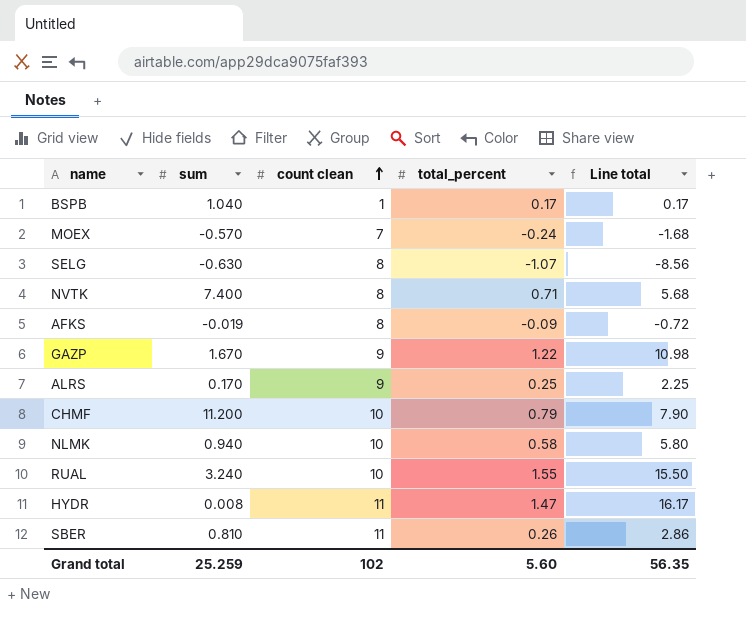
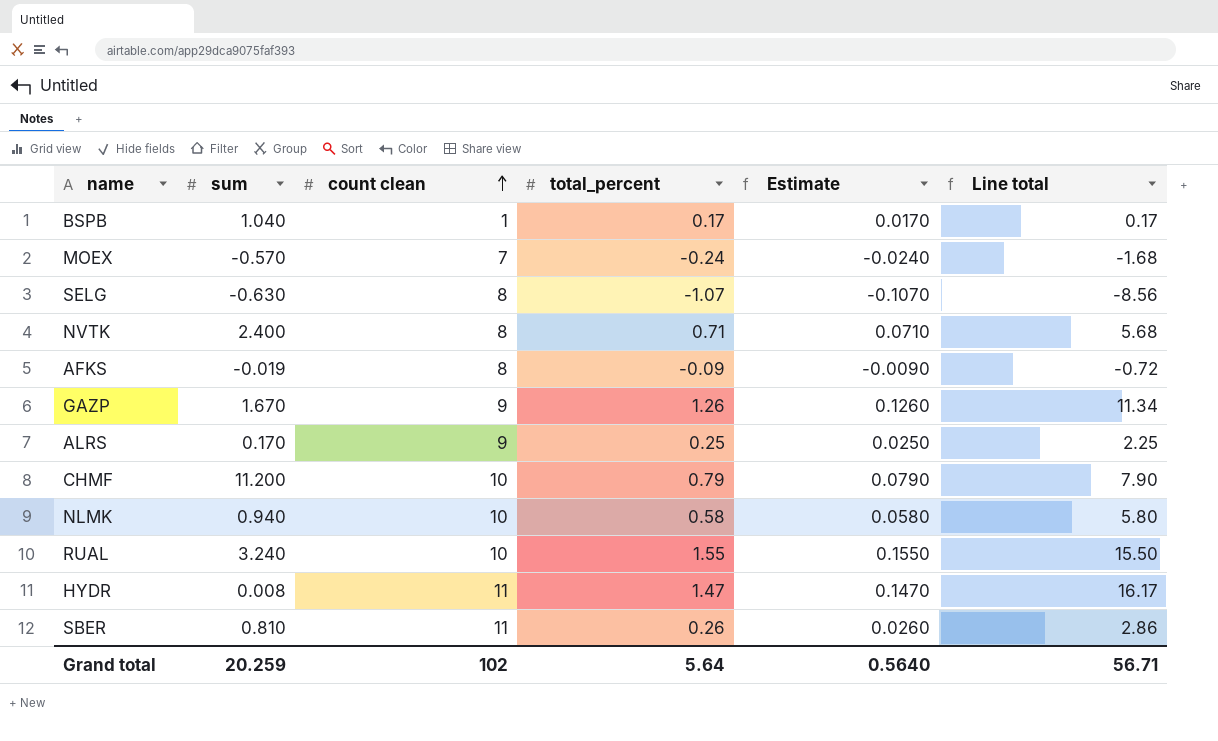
column Estimate | formula: none -> [total_percent] * 0.1
NVTK | sum: 7.400 -> 2.400
GAZP | total_percent: 1.22 -> 1.26
GAZP | Line total: 10.98 -> 11.34
Grand total | sum: 25.259 -> 20.259
Grand total | total_percent: 5.60 -> 5.64
Grand total | Line total: 56.35 -> 56.71

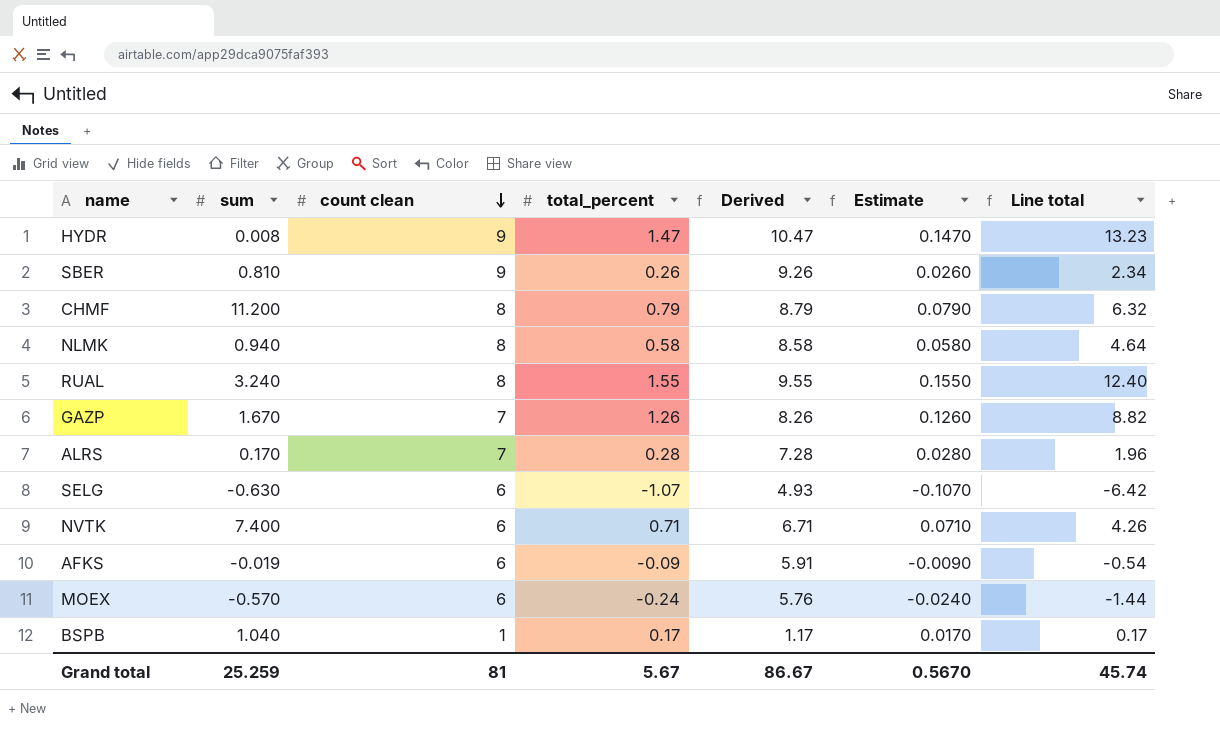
row order: count clean ascending -> count clean descending
column Derived | formula: none -> [count clean] + [total_percent]
HYDR | count clean: 11 -> 9
HYDR | Line total: 16.17 -> 13.23
SBER | count clean: 11 -> 9
SBER | Line total: 2.86 -> 2.34
CHMF | count clean: 10 -> 8
CHMF | Line total: 7.90 -> 6.32
NLMK | count clean: 10 -> 8
NLMK | Line total: 5.80 -> 4.64
RUAL | count clean: 10 -> 8
RUAL | Line total: 15.50 -> 12.40
GAZP | count clean: 9 -> 7
GAZP | Line total: 11.34 -> 8.82
ALRS | count clean: 9 -> 7
ALRS | total_percent: 0.25 -> 0.28
ALRS | Estimate: 0.0250 -> 0.0280
ALRS | Line total: 2.25 -> 1.96
SELG | count clean: 8 -> 6
SELG | Line total: -8.56 -> -6.42
NVTK | sum: 2.400 -> 7.400
NVTK | count clean: 8 -> 6
NVTK | Line total: 5.68 -> 4.26
AFKS | count clean: 8 -> 6
AFKS | Line total: -0.72 -> -0.54
MOEX | count clean: 7 -> 6
MOEX | Line total: -1.68 -> -1.44
Grand total | sum: 20.259 -> 25.259
Grand total | count clean: 102 -> 81
Grand total | total_percent: 5.64 -> 5.67
Grand total | Estimate: 0.5640 -> 0.5670
Grand total | Line total: 56.71 -> 45.74

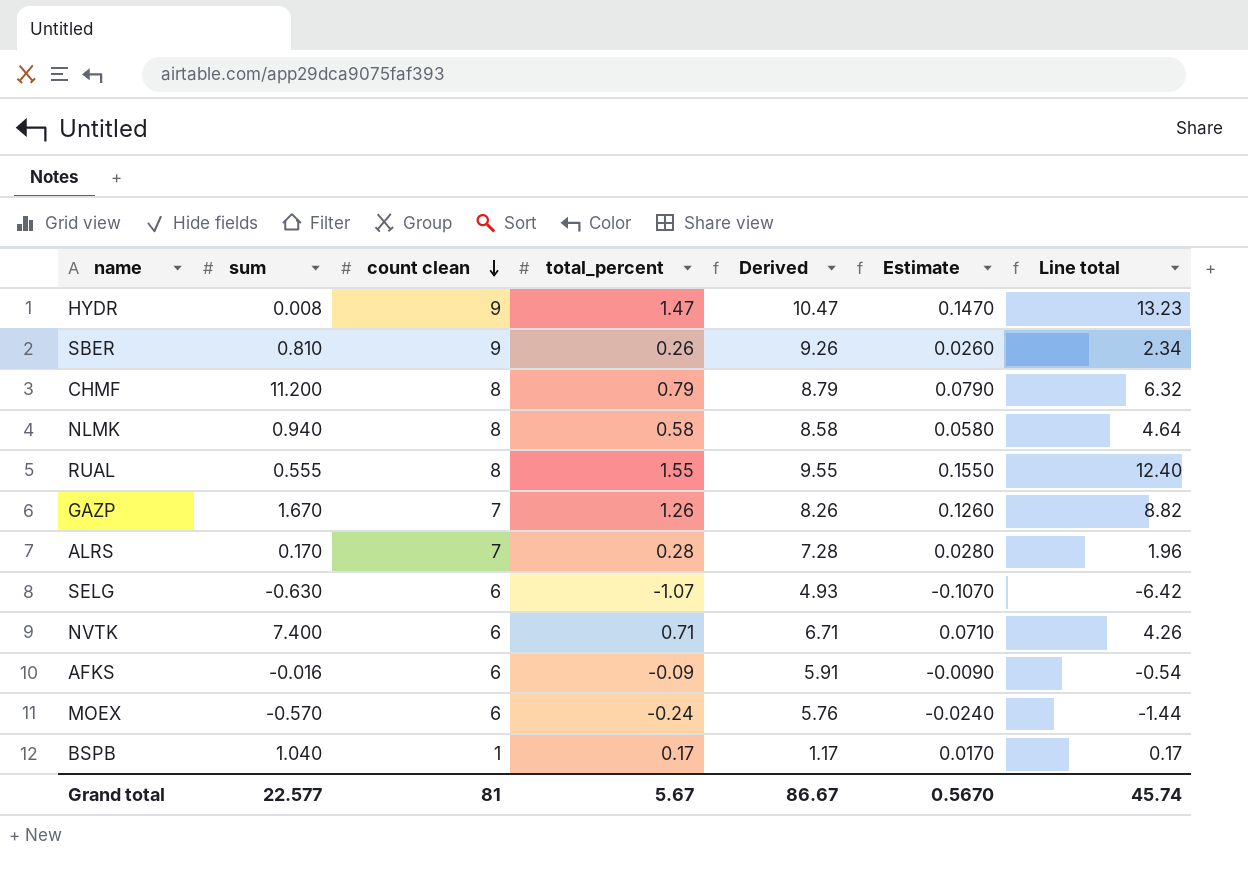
RUAL | sum: 3.240 -> 0.555
AFKS | sum: -0.019 -> -0.016
Grand total | sum: 25.259 -> 22.577

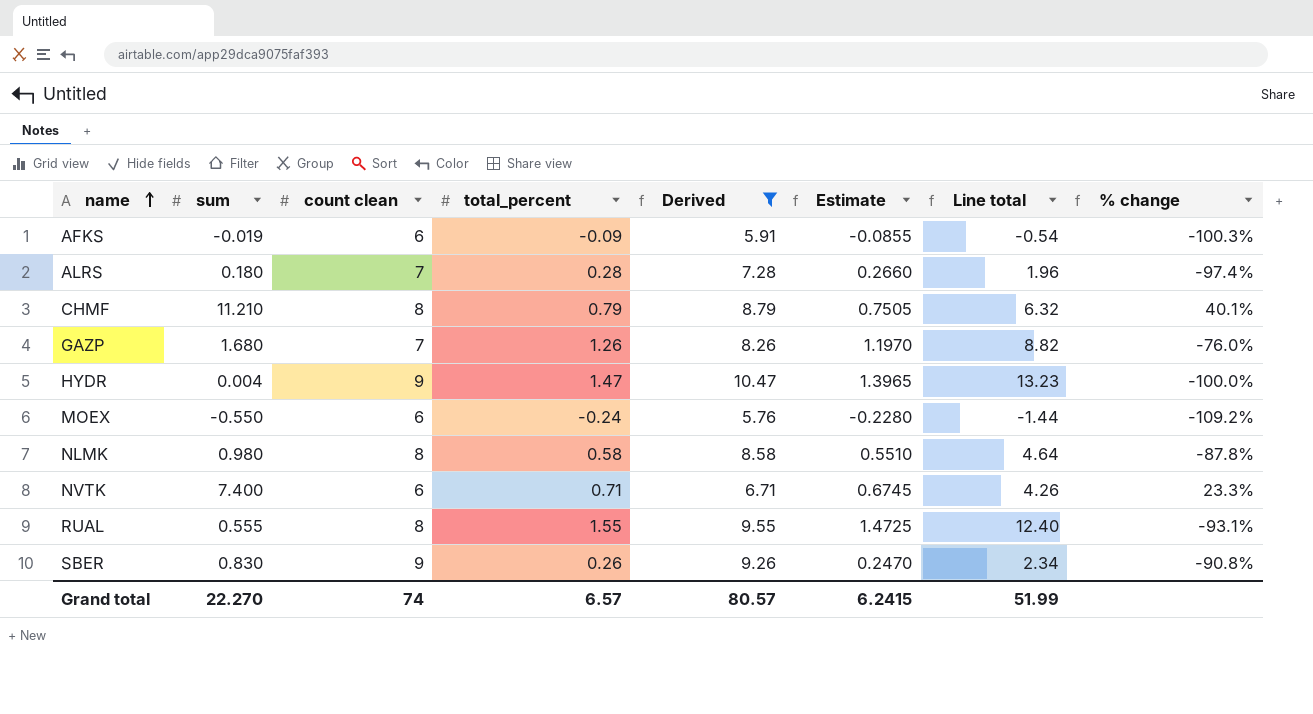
filter: none -> Derived >= 5.76
row order: count clean descending -> name ascending
column Estimate | formula: [total_percent] * 0.1 -> [total_percent] * 0.95
column % change | formula: none -> ([sum] - [count clean]) / [count clean]
AFKS | sum: -0.016 -> -0.019
ALRS | sum: 0.170 -> 0.180
CHMF | sum: 11.200 -> 11.210
GAZP | sum: 1.670 -> 1.680
HYDR | sum: 0.008 -> 0.004
MOEX | sum: -0.570 -> -0.550
NLMK | sum: 0.940 -> 0.980
SBER | sum: 0.810 -> 0.830
Grand total | sum: 22.577 -> 22.270
Grand total | count clean: 81 -> 74
Grand total | total_percent: 5.67 -> 6.57
Grand total | Derived: 86.67 -> 80.57
Grand total | Estimate: 0.5670 -> 6.2415
Grand total | Line total: 45.74 -> 51.99

